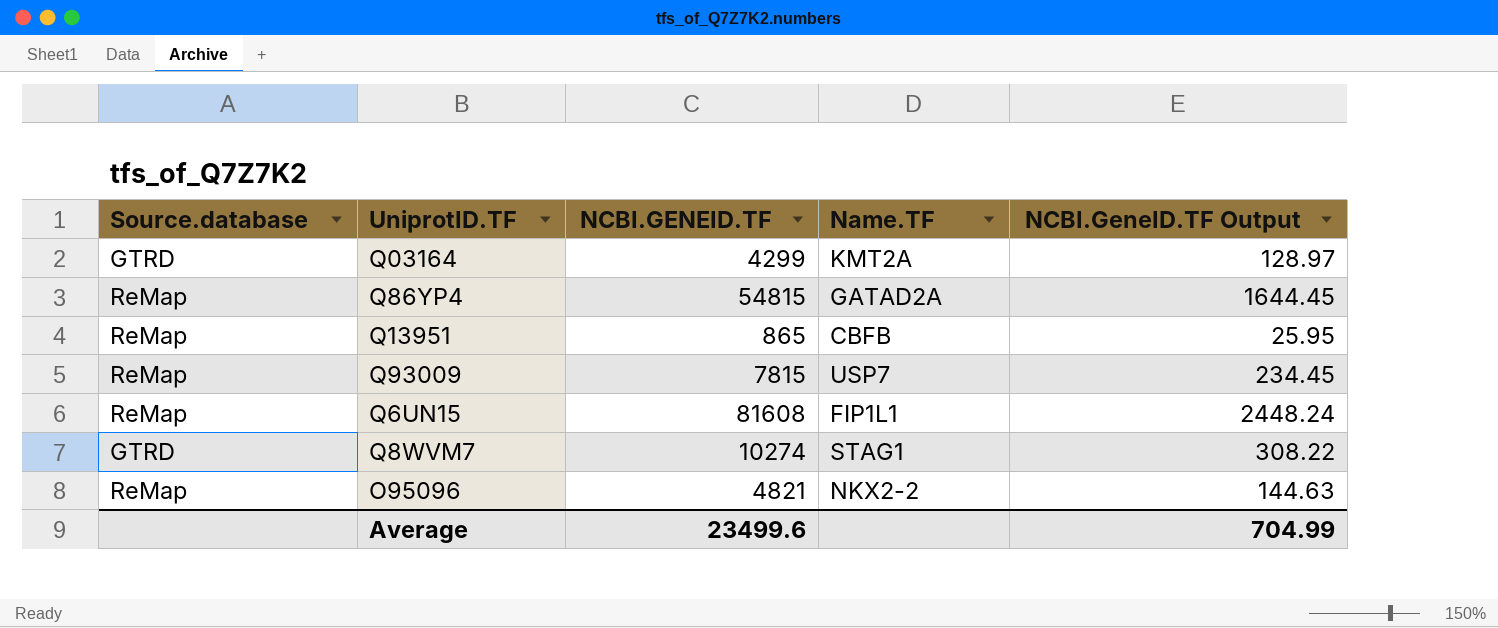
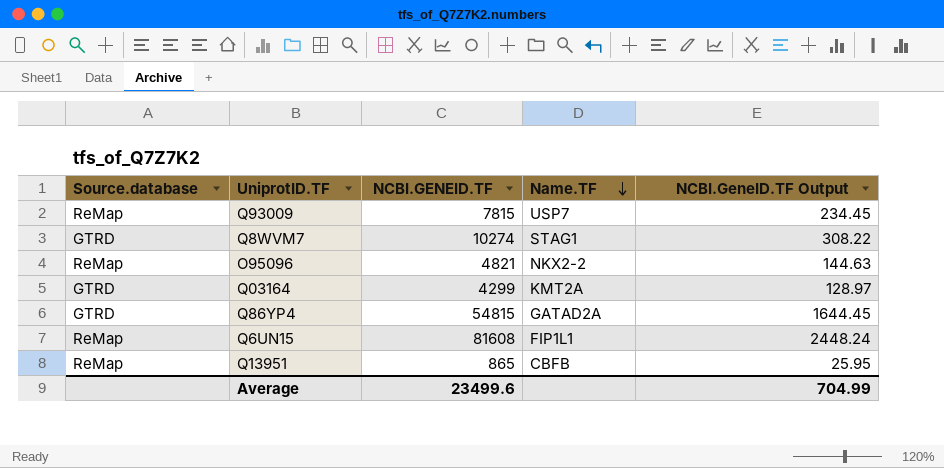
row order: none -> Name.TF descending
Q86YP4 | Source.database: ReMap -> GTRD

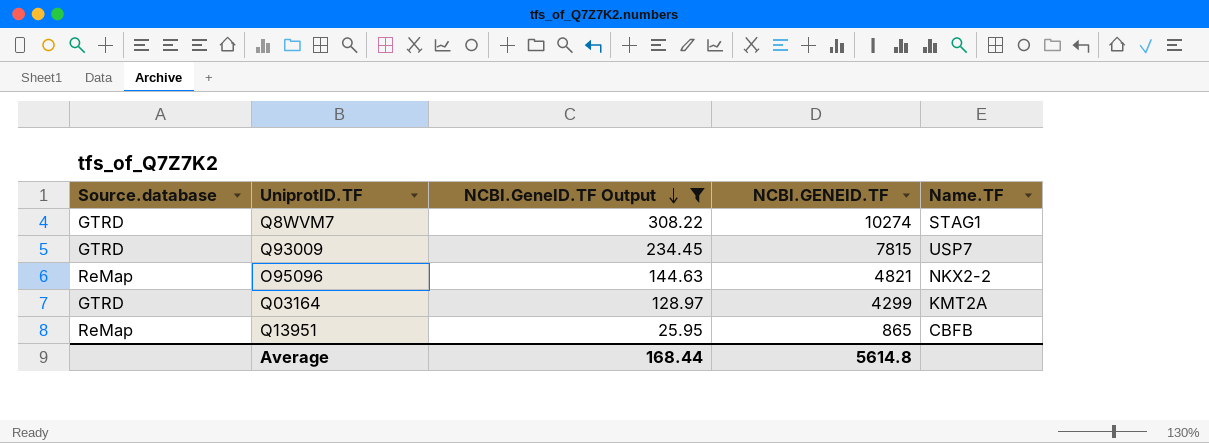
filter: none -> NCBI.GeneID.TF Output <= 308.22
row order: Name.TF descending -> NCBI.GeneID.TF Output descending
column NCBI.GeneID.TF Output | position: 5 -> 3
Q93009 | Source.database: ReMap -> GTRD
Average | NCBI.GeneID.TF Output: 704.99 -> 168.44
Average | NCBI.GENEID.TF: 23499.6 -> 5614.8

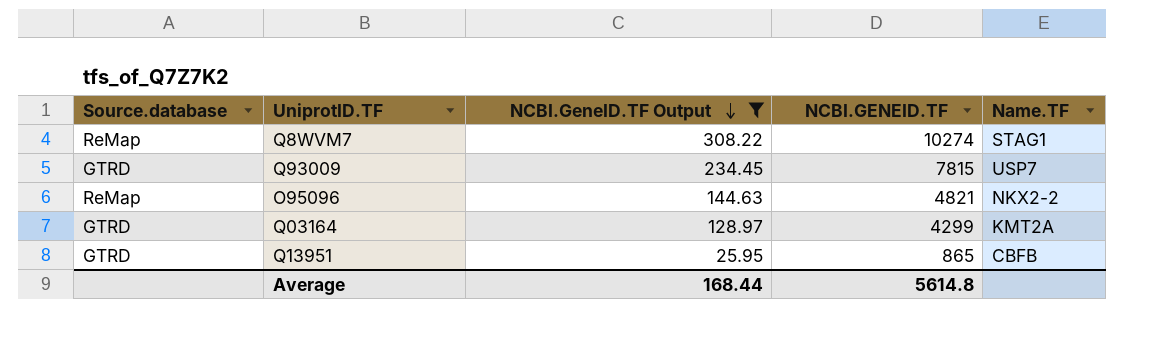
Q8WVM7 | Source.database: GTRD -> ReMap
Q13951 | Source.database: ReMap -> GTRD

